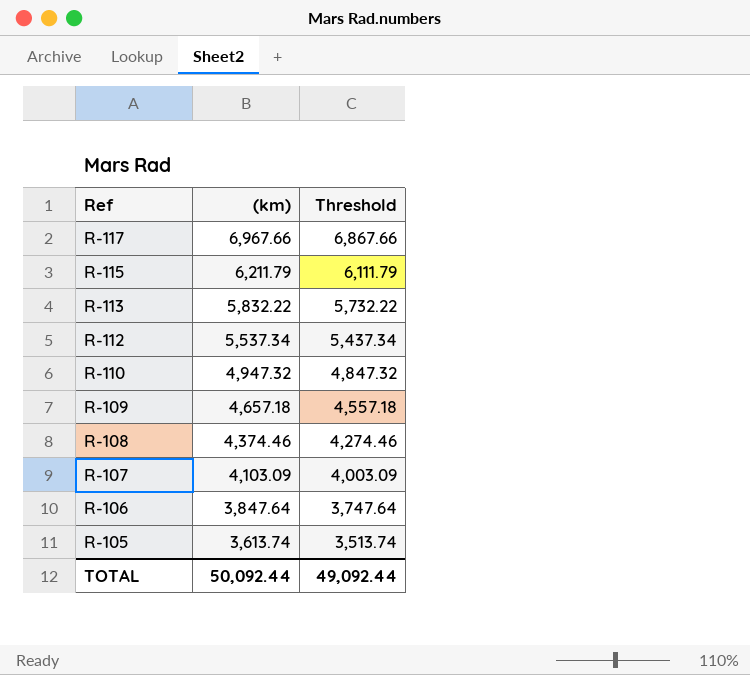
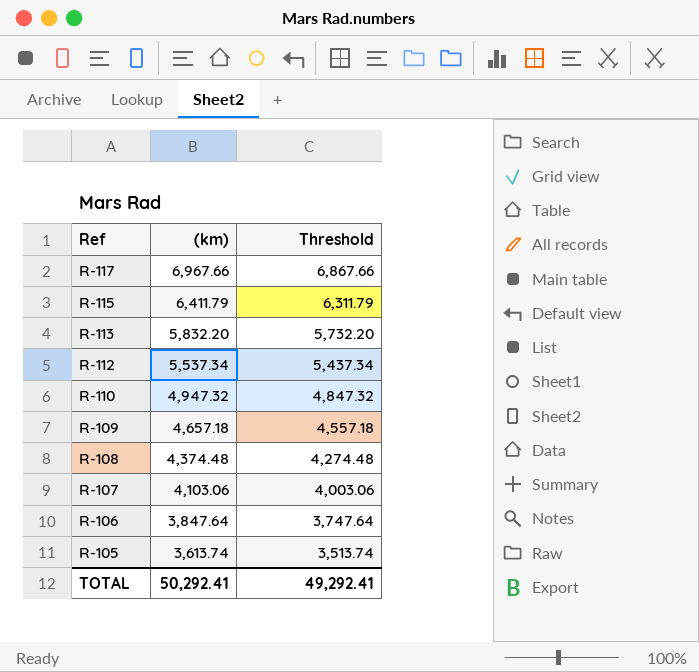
R-115 | (km): 6,211.79 -> 6,411.79
R-115 | Threshold: 6,111.79 -> 6,311.79
R-113 | (km): 5,832.22 -> 5,832.20
R-113 | Threshold: 5,732.22 -> 5,732.20
R-108 | (km): 4,374.46 -> 4,374.48
R-108 | Threshold: 4,274.46 -> 4,274.48
R-107 | (km): 4,103.09 -> 4,103.06
R-107 | Threshold: 4,003.09 -> 4,003.06
TOTAL | (km): 50,092.44 -> 50,292.41
TOTAL | Threshold: 49,092.44 -> 49,292.41

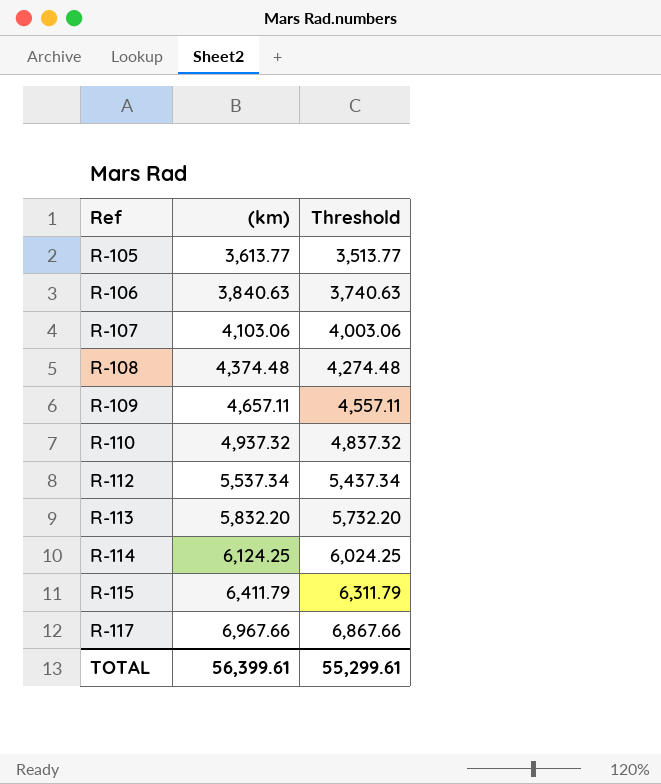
row order: Ref descending -> Ref ascending
R-105 | (km): 3,613.74 -> 3,613.77
R-105 | Threshold: 3,513.74 -> 3,513.77
R-106 | (km): 3,847.64 -> 3,840.63
R-106 | Threshold: 3,747.64 -> 3,740.63
R-109 | (km): 4,657.18 -> 4,657.11
R-109 | Threshold: 4,557.18 -> 4,557.11
R-110 | (km): 4,947.32 -> 4,937.32
R-110 | Threshold: 4,847.32 -> 4,837.32
row R-114: none -> 6,124.25 | 6,024.25
TOTAL | (km): 50,292.41 -> 56,399.61
TOTAL | Threshold: 49,292.41 -> 55,299.61

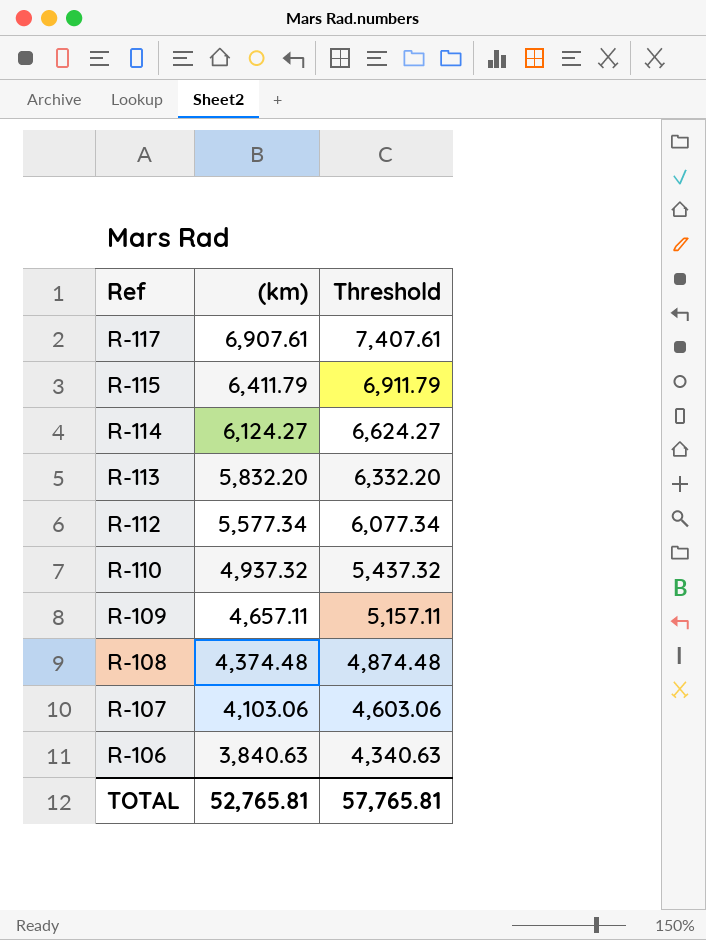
row order: Ref ascending -> Ref descending
column Threshold | formula: [(km)] - 100 -> [(km)] + 500
row R-105: 3,613.77 | 3,513.77 -> none
R-117 | (km): 6,967.66 -> 6,907.61
R-114 | (km): 6,124.25 -> 6,124.27
R-112 | (km): 5,537.34 -> 5,577.34
TOTAL | (km): 56,399.61 -> 52,765.81
TOTAL | Threshold: 55,299.61 -> 57,765.81

